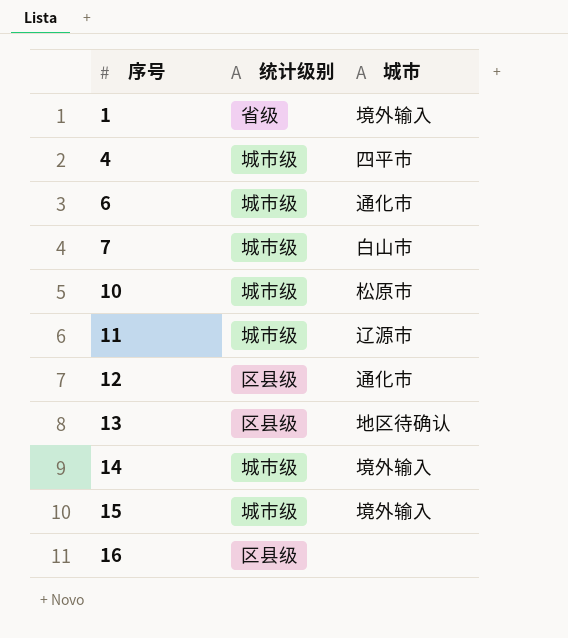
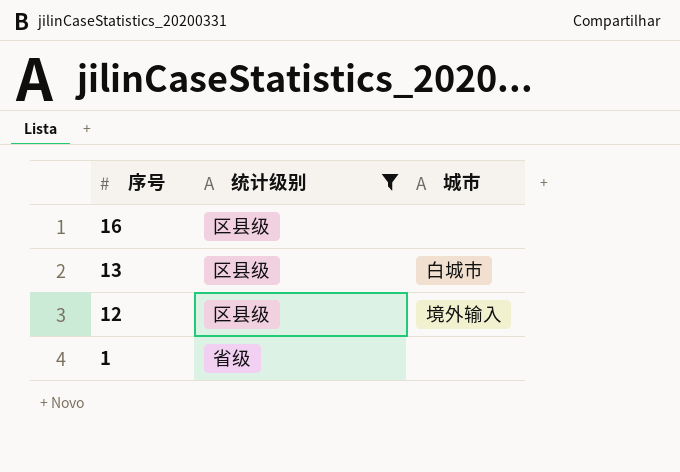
filter: none -> 统计级别 != 城市级
row order: 序号 ascending -> 序号 descending
13 | 城市: 地区待确认 -> 白城市
12 | 城市: 通化市 -> 境外输入
1 | 城市: 境外输入 -> none

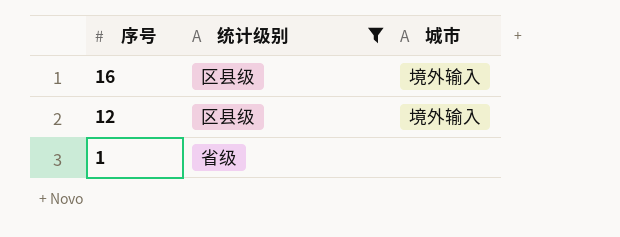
row 13: 区县级 | 白城市 -> none
16 | 城市: none -> 境外输入

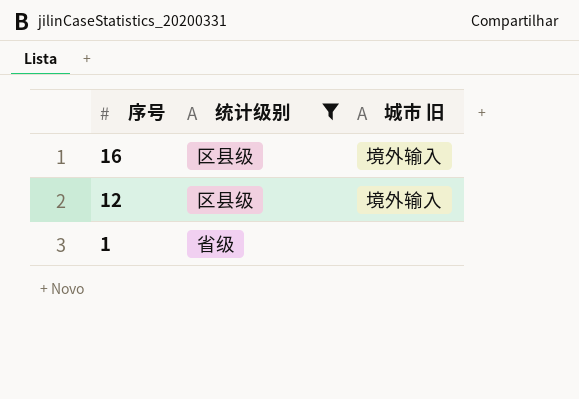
column name: 城市 -> 城市 旧

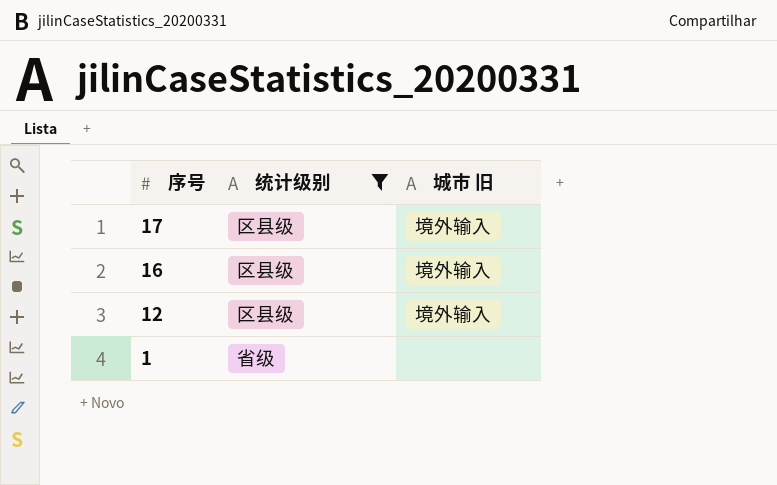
row 17: none -> 区县级 | 境外输入

